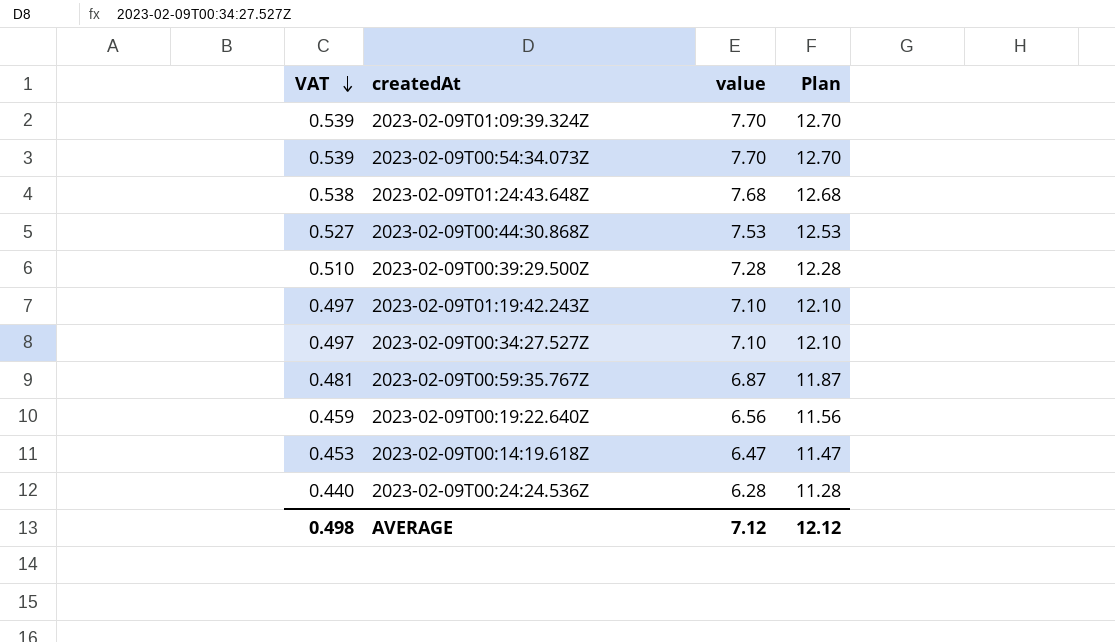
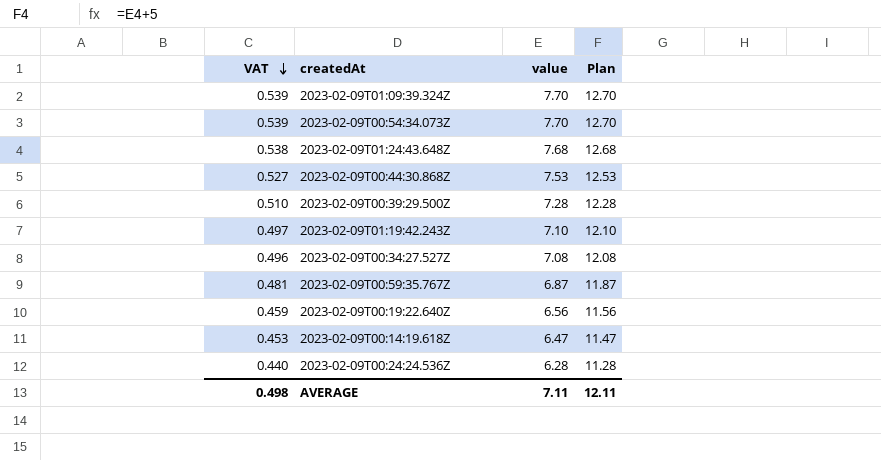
2023-02-09T00:34:27.527Z | VAT: 0.497 -> 0.496
2023-02-09T00:34:27.527Z | value: 7.10 -> 7.08
2023-02-09T00:34:27.527Z | Plan: 12.10 -> 12.08
AVERAGE | value: 7.12 -> 7.11
AVERAGE | Plan: 12.12 -> 12.11

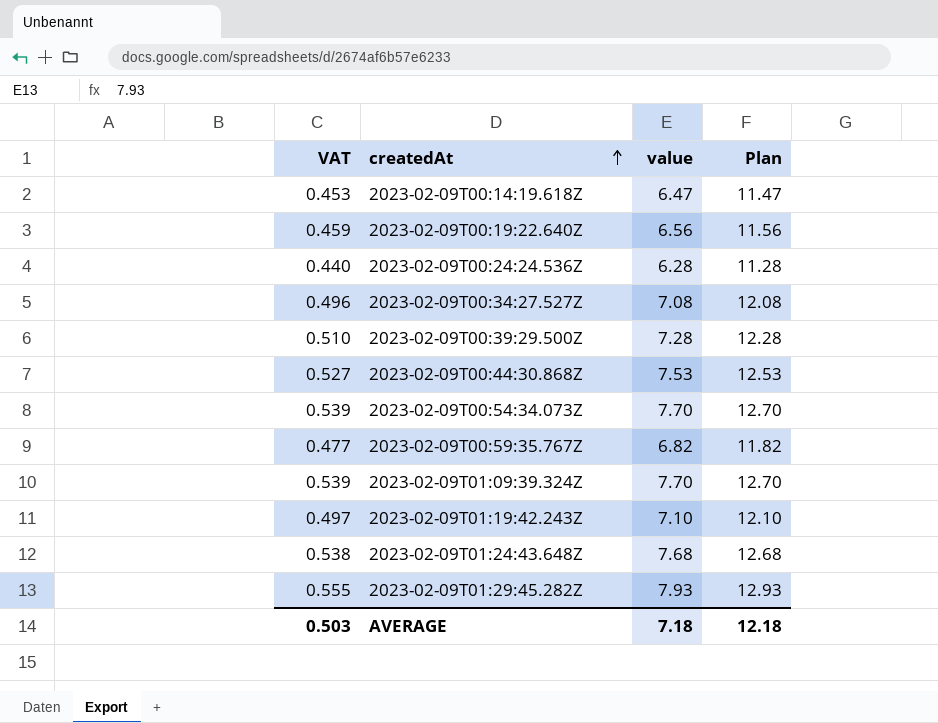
row order: VAT descending -> createdAt ascending
2023-02-09T00:59:35.767Z | VAT: 0.481 -> 0.477
2023-02-09T00:59:35.767Z | value: 6.87 -> 6.82
2023-02-09T00:59:35.767Z | Plan: 11.87 -> 11.82
row 2023-02-09T01:29:45.282Z: none -> 0.555 | 7.93 | 12.93
AVERAGE | VAT: 0.498 -> 0.503
AVERAGE | value: 7.11 -> 7.18
AVERAGE | Plan: 12.11 -> 12.18

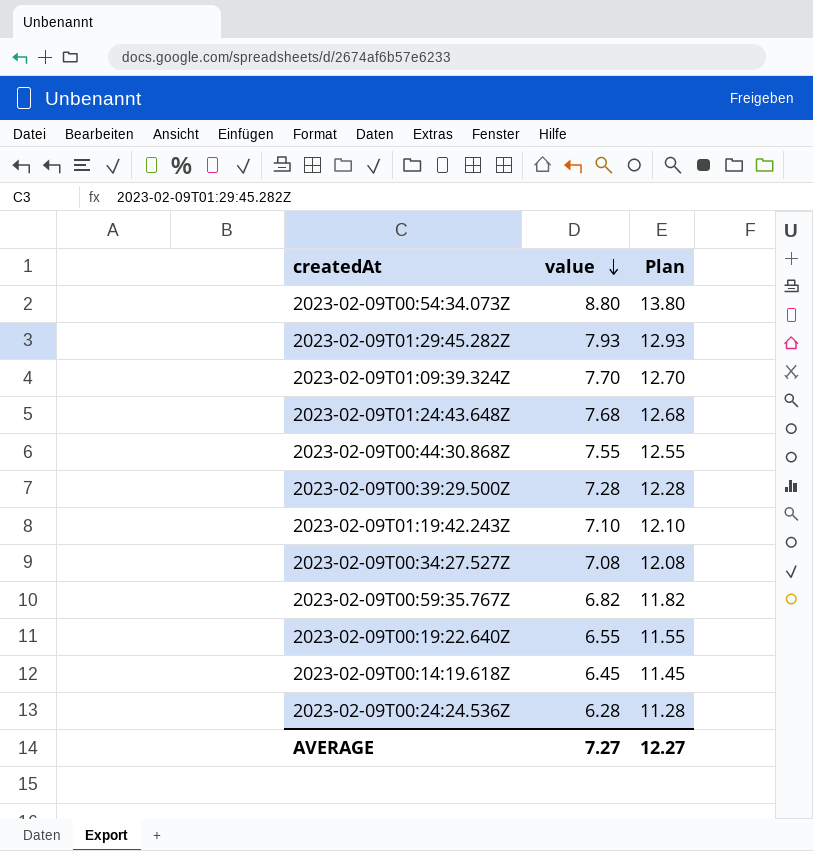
row order: createdAt ascending -> value descending
column VAT | formula: [value] * 0.07 -> none
2023-02-09T00:54:34.073Z | value: 7.70 -> 8.80
2023-02-09T00:54:34.073Z | Plan: 12.70 -> 13.80
2023-02-09T00:44:30.868Z | value: 7.53 -> 7.55
2023-02-09T00:44:30.868Z | Plan: 12.53 -> 12.55
2023-02-09T00:19:22.640Z | value: 6.56 -> 6.55
2023-02-09T00:19:22.640Z | Plan: 11.56 -> 11.55
2023-02-09T00:14:19.618Z | value: 6.47 -> 6.45
2023-02-09T00:14:19.618Z | Plan: 11.47 -> 11.45
AVERAGE | value: 7.18 -> 7.27
AVERAGE | Plan: 12.18 -> 12.27

